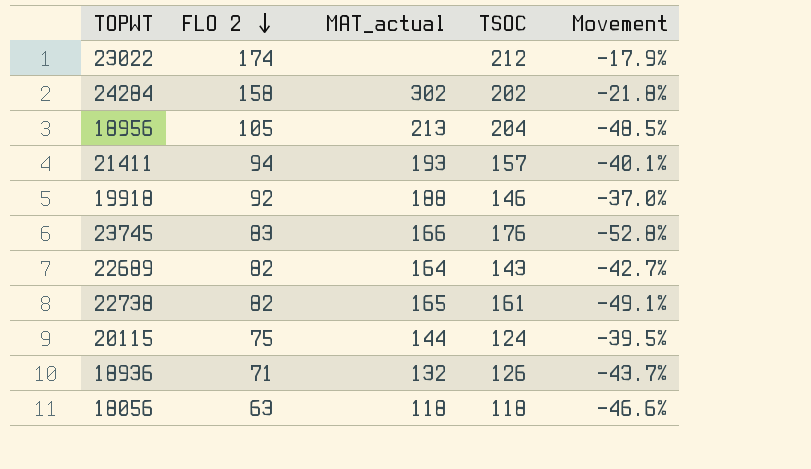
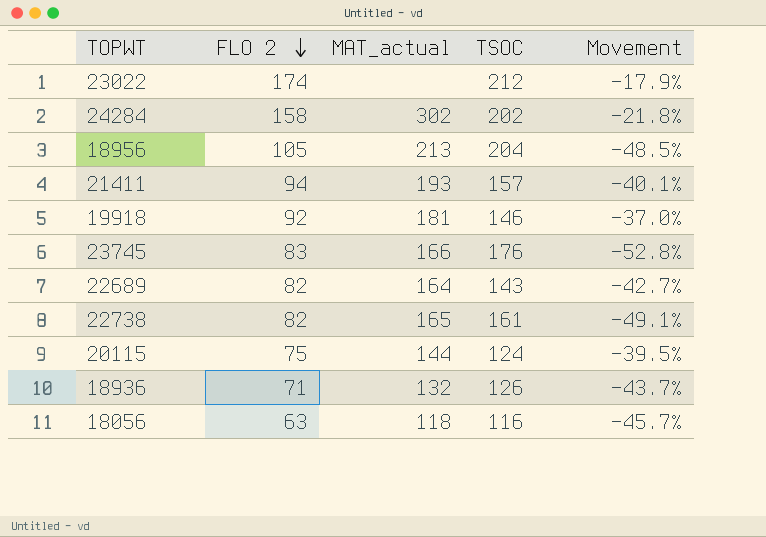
19918 | MAT_actual: 188 -> 181
18056 | TSOC: 118 -> 116
18056 | Movement: -46.6% -> -45.7%

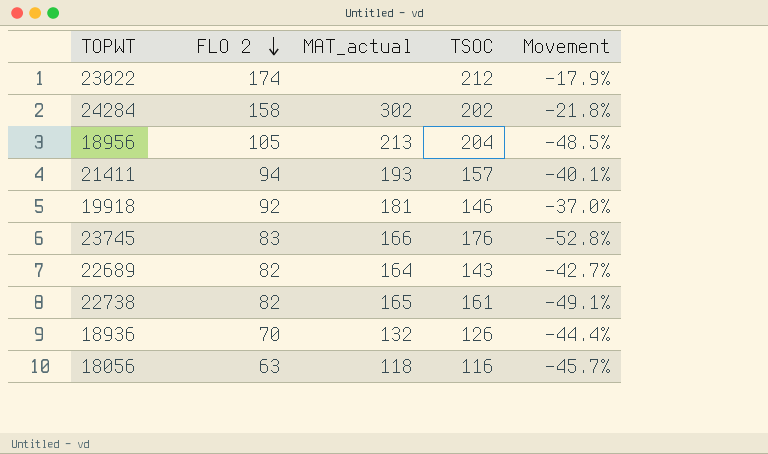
row 20115: 75 | 144 | 124 | -39.5% -> none
18936 | FLO 2: 71 -> 70
18936 | Movement: -43.7% -> -44.4%

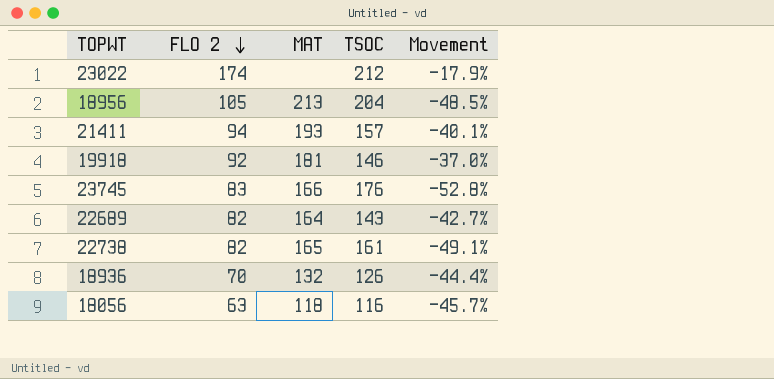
column name: MAT_actual -> MAT
row 24284: 158 | 302 | 202 | -21.8% -> none

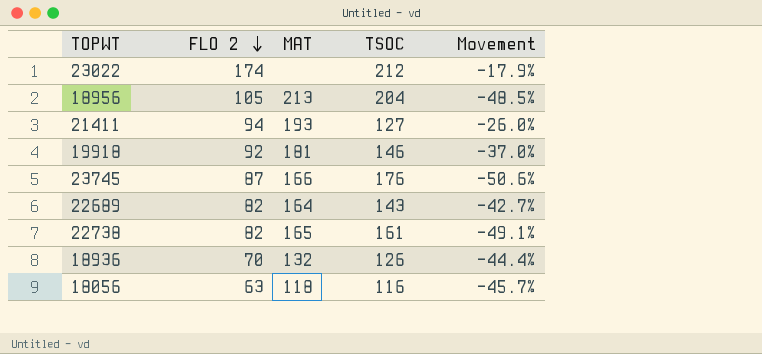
21411 | TSOC: 157 -> 127
21411 | Movement: -40.1% -> -26.0%
23745 | FLO 2: 83 -> 87
23745 | Movement: -52.8% -> -50.6%

